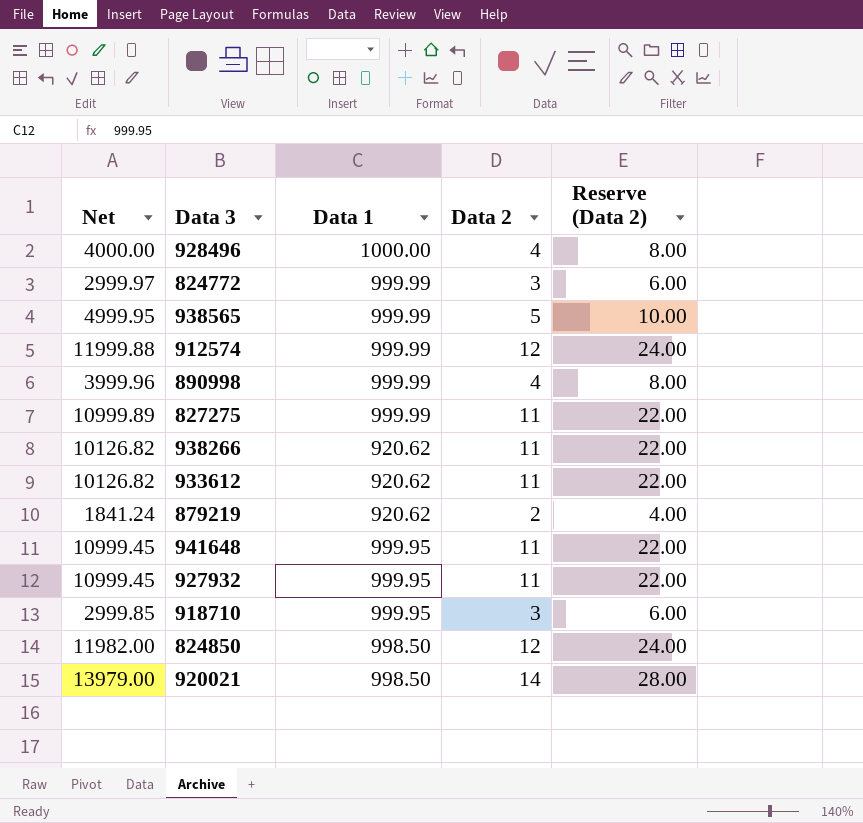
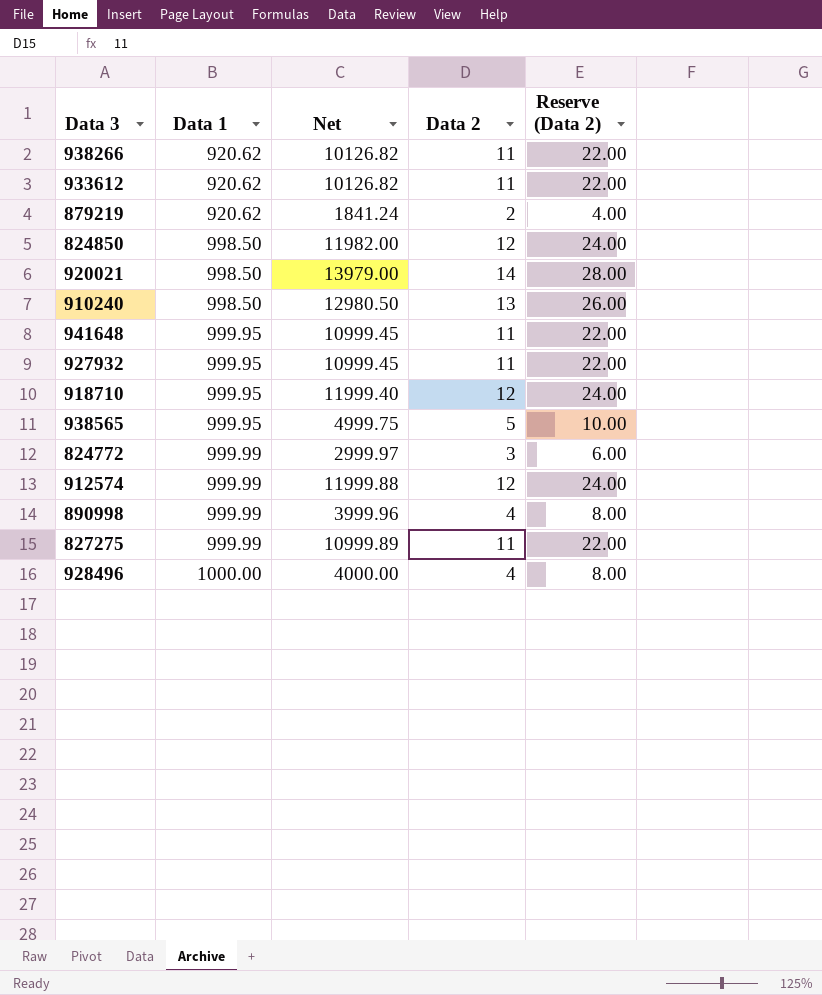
row order: none -> Data 1 ascending
column Net | position: 1 -> 3
row 910240: none -> 998.50 | 12980.50 | 13 | 26.00
918710 | Net: 2999.85 -> 11999.40
918710 | Data 2: 3 -> 12
918710 | Reserve (Data 2): 6.00 -> 24.00
938565 | Data 1: 999.99 -> 999.95
938565 | Net: 4999.95 -> 4999.75

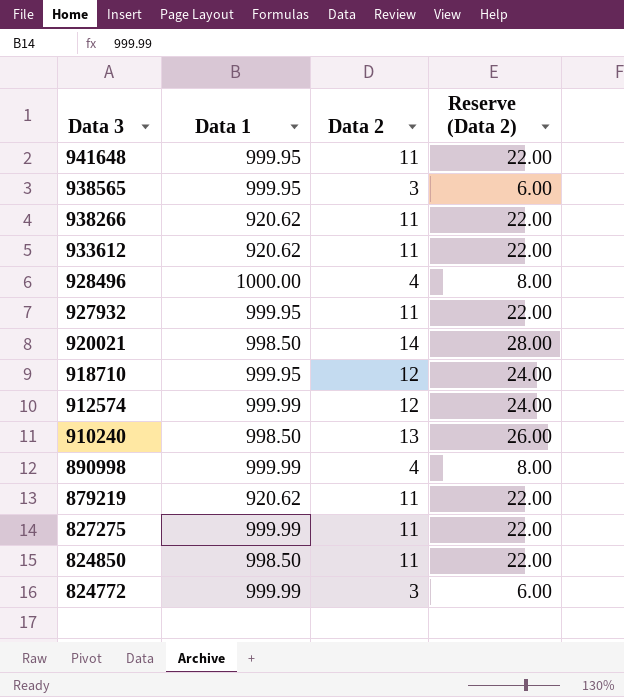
row order: Data 1 ascending -> Data 3 descending
column Net | formula: [Data 1] * [Data 2] -> none
938565 | Data 2: 5 -> 3
938565 | Reserve (Data 2): 10.00 -> 6.00
879219 | Data 2: 2 -> 11
879219 | Reserve (Data 2): 4.00 -> 22.00
824850 | Data 2: 12 -> 11
824850 | Reserve (Data 2): 24.00 -> 22.00

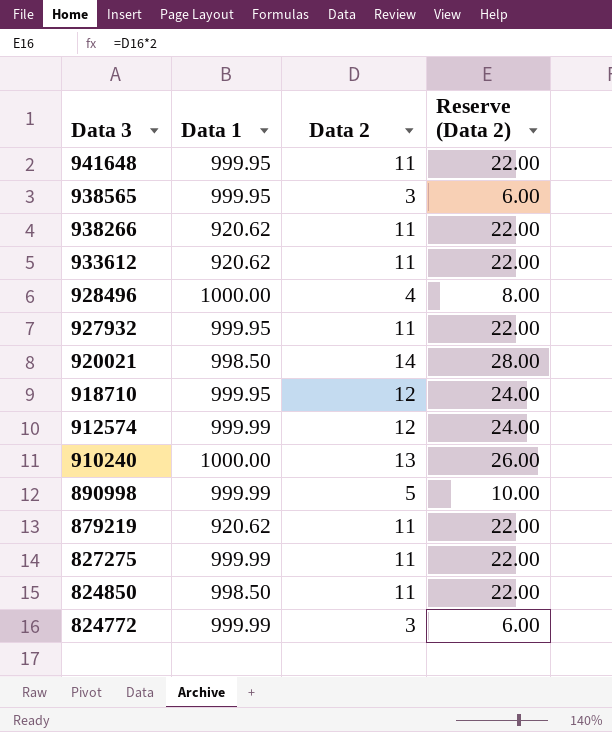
910240 | Data 1: 998.50 -> 1000.00
890998 | Data 2: 4 -> 5
890998 | Reserve (Data 2): 8.00 -> 10.00

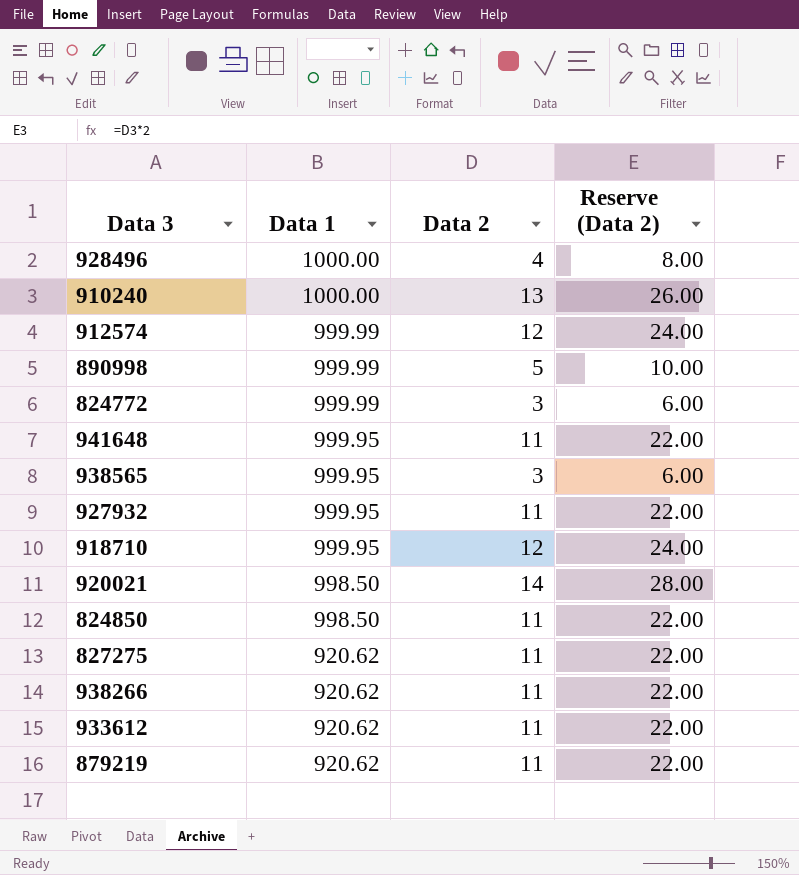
row order: Data 3 descending -> Data 1 descending
827275 | Data 1: 999.99 -> 920.62

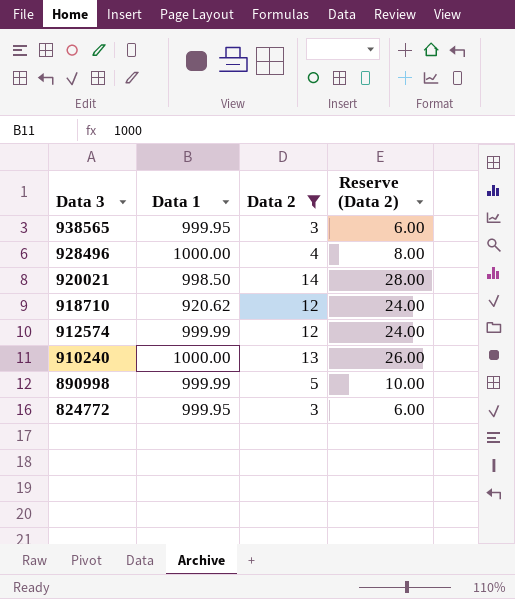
filter: none -> Data 2 != 11
row order: Data 1 descending -> Data 3 descending
918710 | Data 1: 999.95 -> 920.62
824772 | Data 1: 999.99 -> 999.95

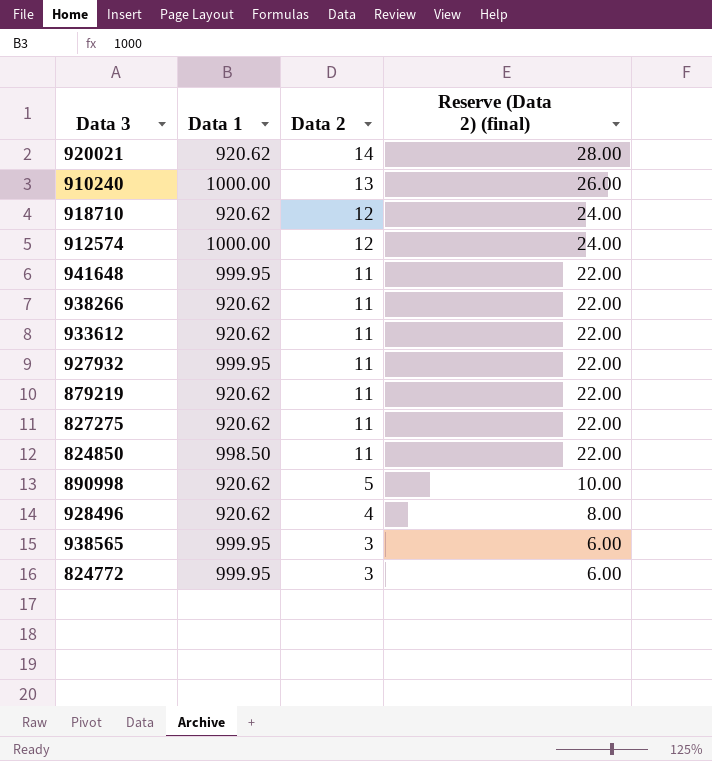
filter: Data 2 != 11 -> none
row order: Data 3 descending -> Data 2 descending
column name: Reserve (Data 2) -> Reserve (Data 2) (final)
920021 | Data 1: 998.50 -> 920.62
912574 | Data 1: 999.99 -> 1000.00
890998 | Data 1: 999.99 -> 920.62
928496 | Data 1: 1000.00 -> 920.62

